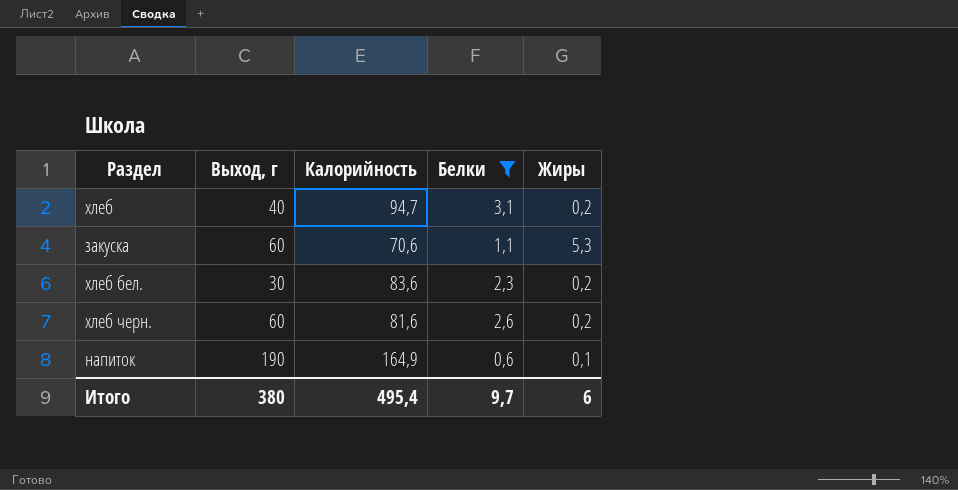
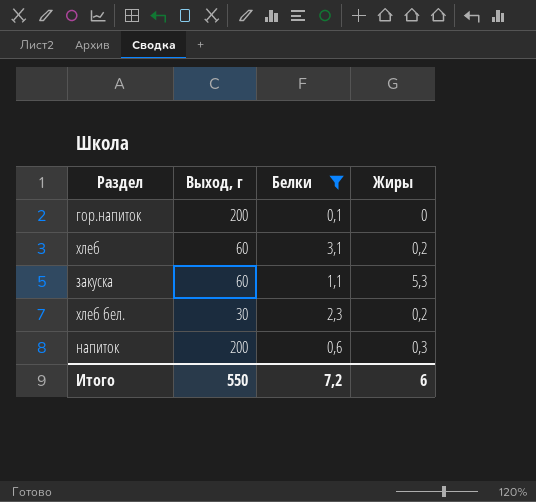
column Калорийность | position: 3 -> none
row хлеб черн.: 60 | 81,6 | 2,6 | 0,2 -> none
row гор.напиток: none -> 200 | 0,1 | 0
хлеб | Выход, г: 40 -> 60
напиток | Выход, г: 190 -> 200
напиток | Жиры: 0,1 -> 0,3
Итого | Выход, г: 380 -> 550
Итого | Белки: 9,7 -> 7,2

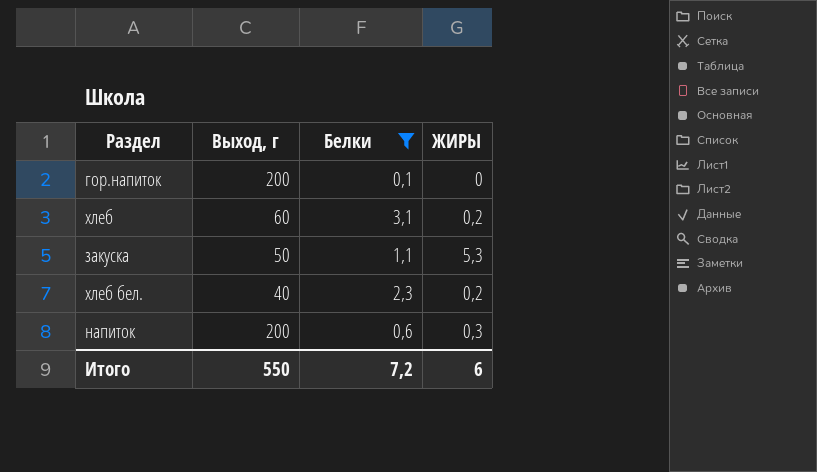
column name: Жиры -> ЖИРЫ
закуска | Выход, г: 60 -> 50
хлеб бел. | Выход, г: 30 -> 40

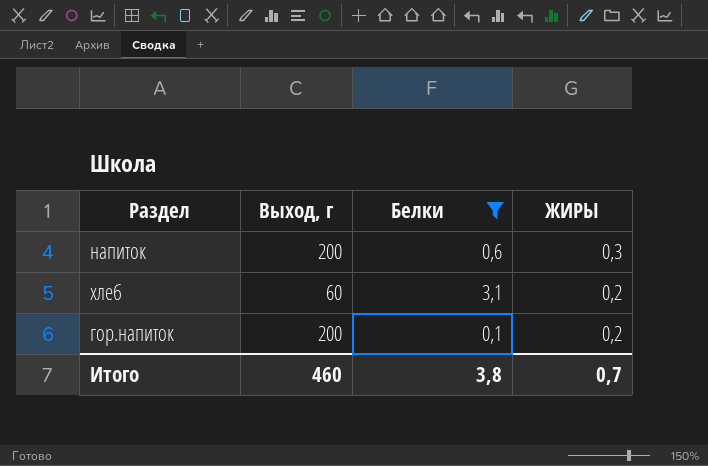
row order: none -> ЖИРЫ descending
row закуска: 50 | 1,1 | 5,3 -> none
row хлеб бел.: 40 | 2,3 | 0,2 -> none
гор.напиток | ЖИРЫ: 0 -> 0,2
Итого | Выход, г: 550 -> 460
Итого | Белки: 7,2 -> 3,8
Итого | ЖИРЫ: 6 -> 0,7

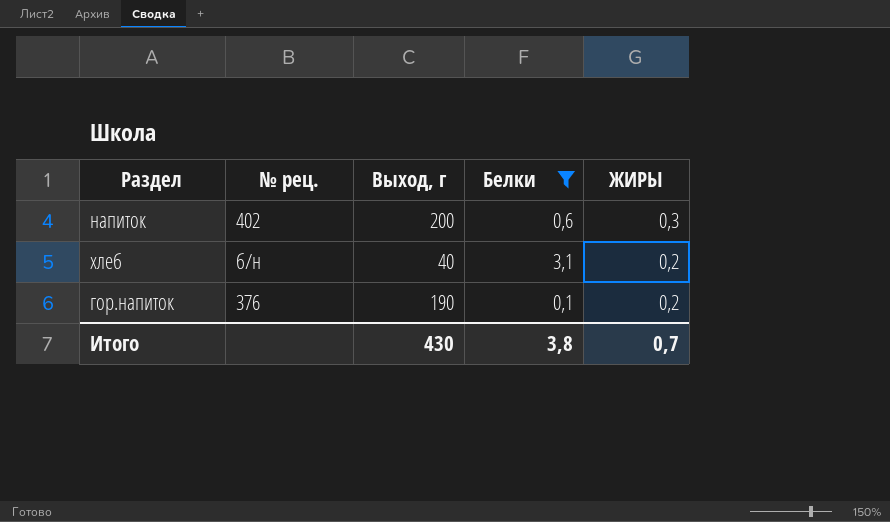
column № рец. | position: none -> 2
хлеб | Выход, г: 60 -> 40
гор.напиток | Выход, г: 200 -> 190
Итого | Выход, г: 460 -> 430

